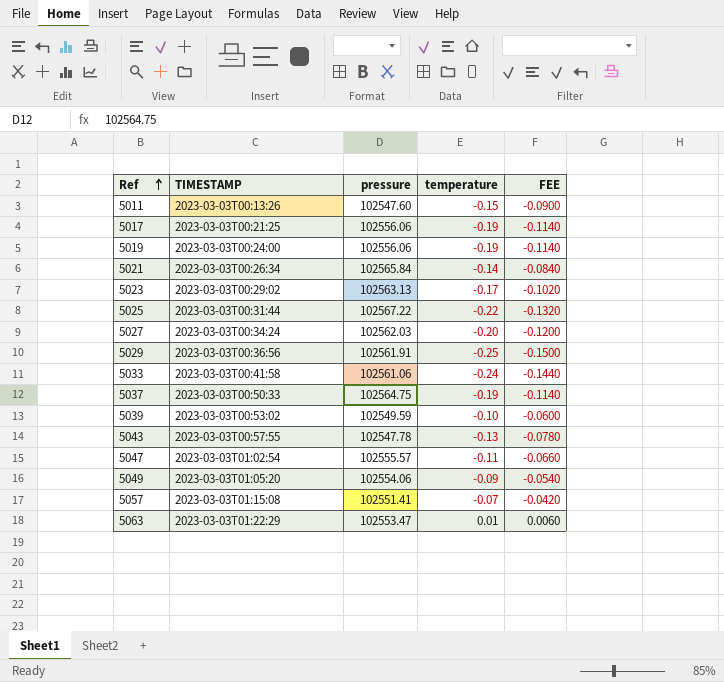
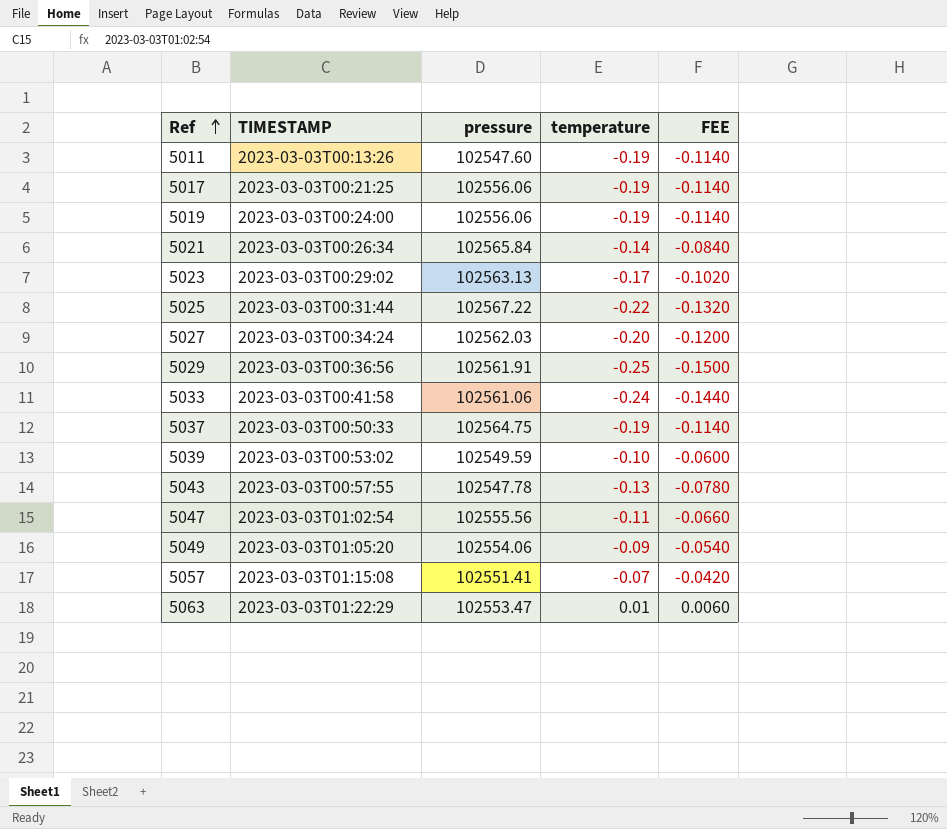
5011 | temperature: -0.15 -> -0.19
5011 | FEE: -0.0900 -> -0.1140
5047 | pressure: 102555.57 -> 102555.56

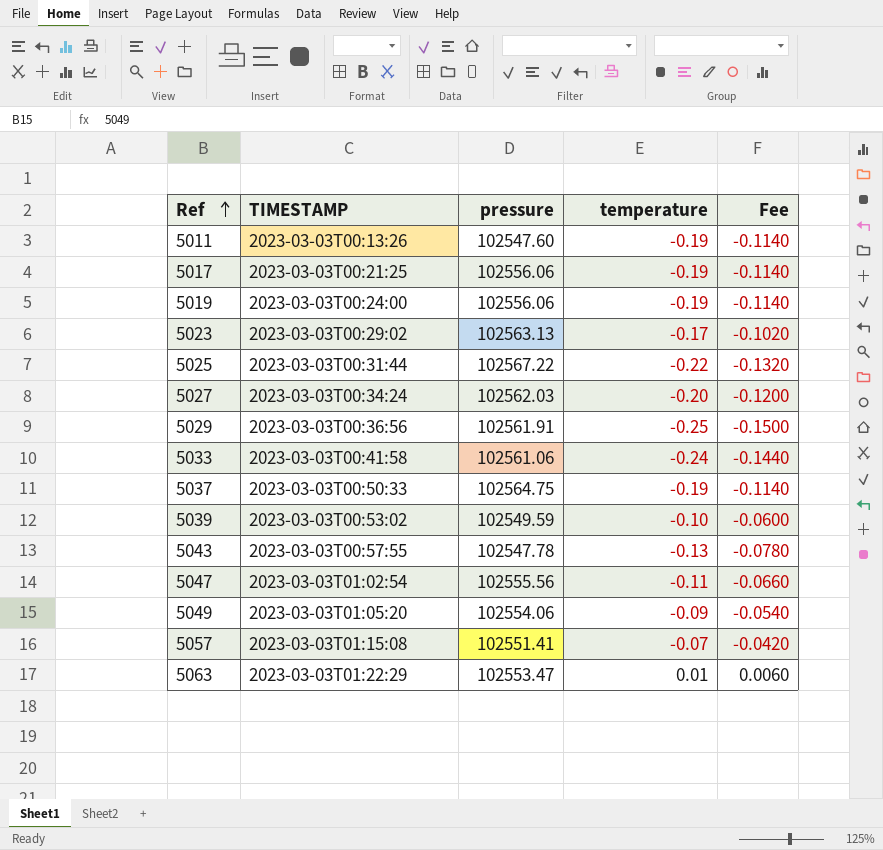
column name: FEE -> Fee
row 5021: 2023-03-03T00:26:34 | 102565.84 | -0.14 | -0.0840 -> none

